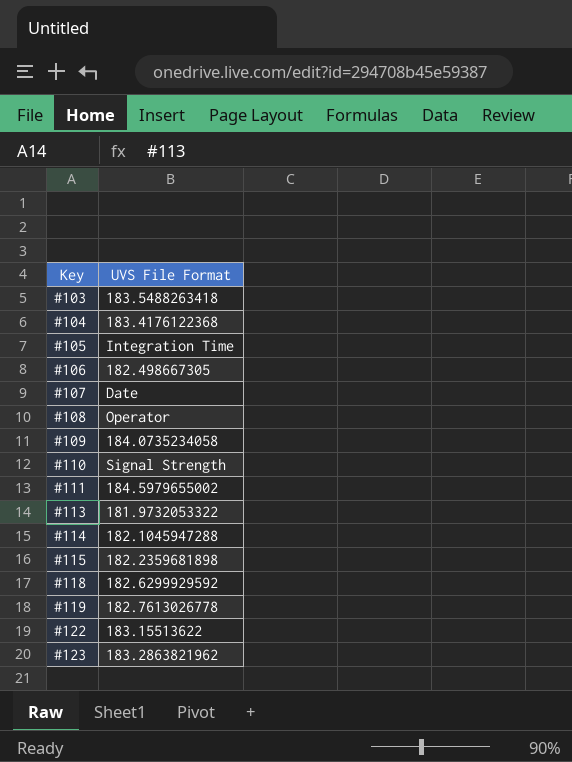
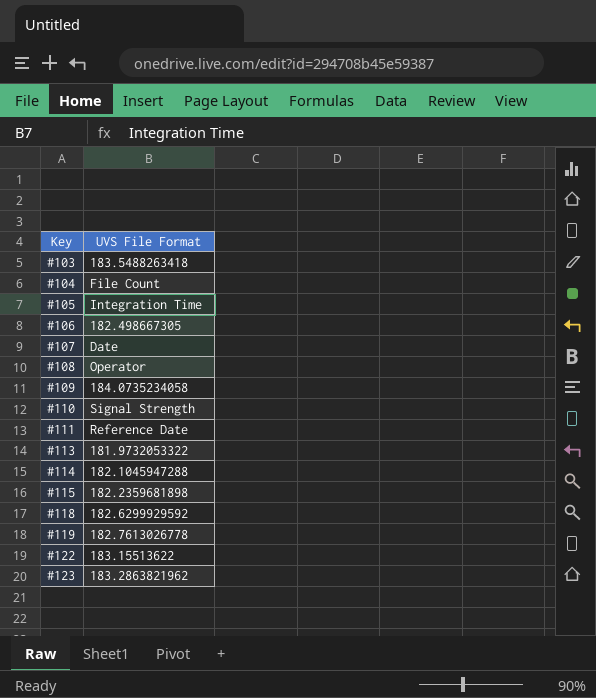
#104 | UVS File Format: 183.4176122368 -> File Count
#111 | UVS File Format: 184.5979655002 -> Reference Date

